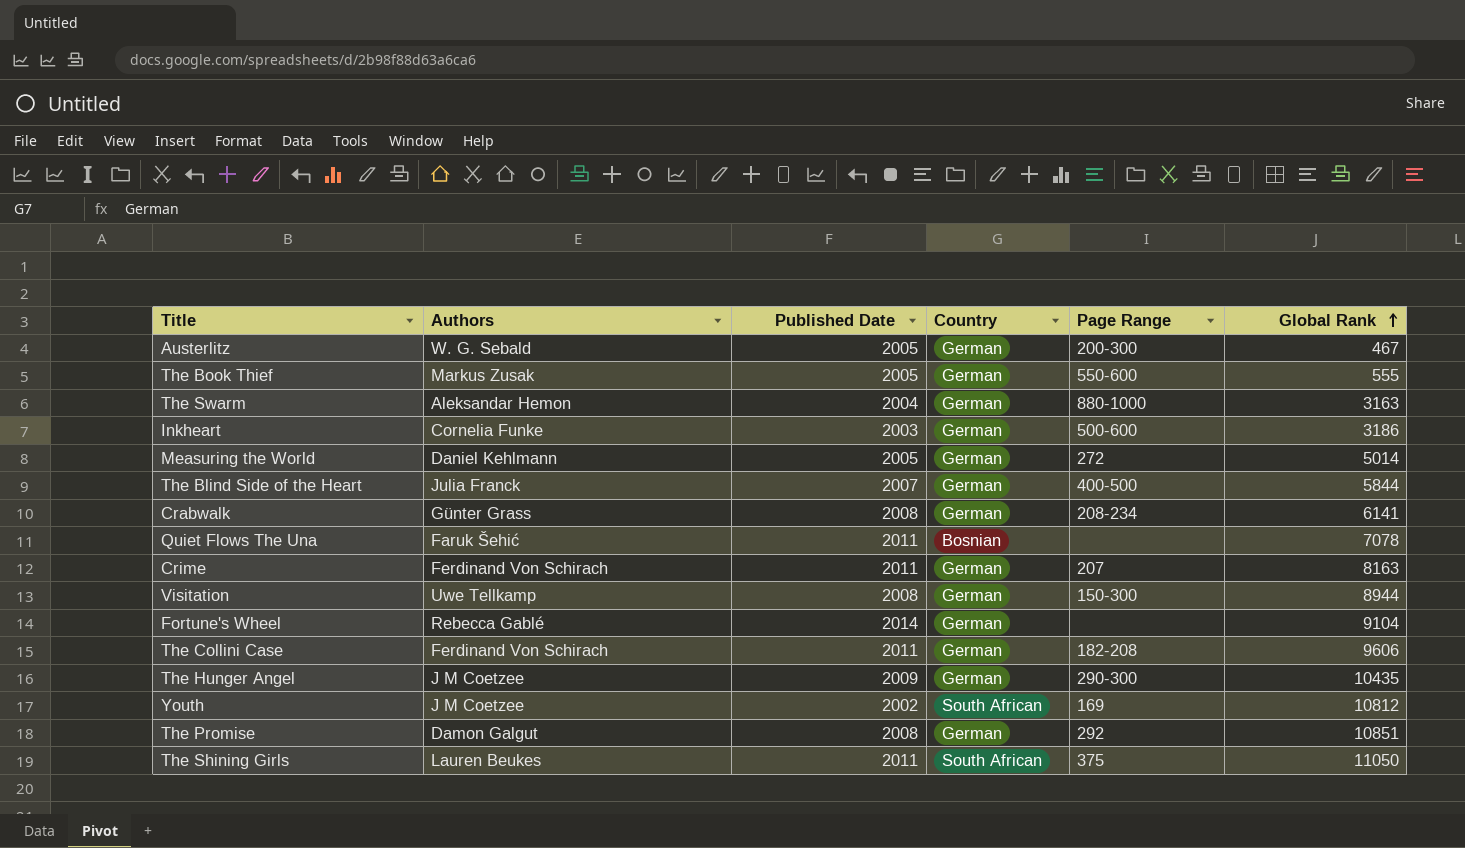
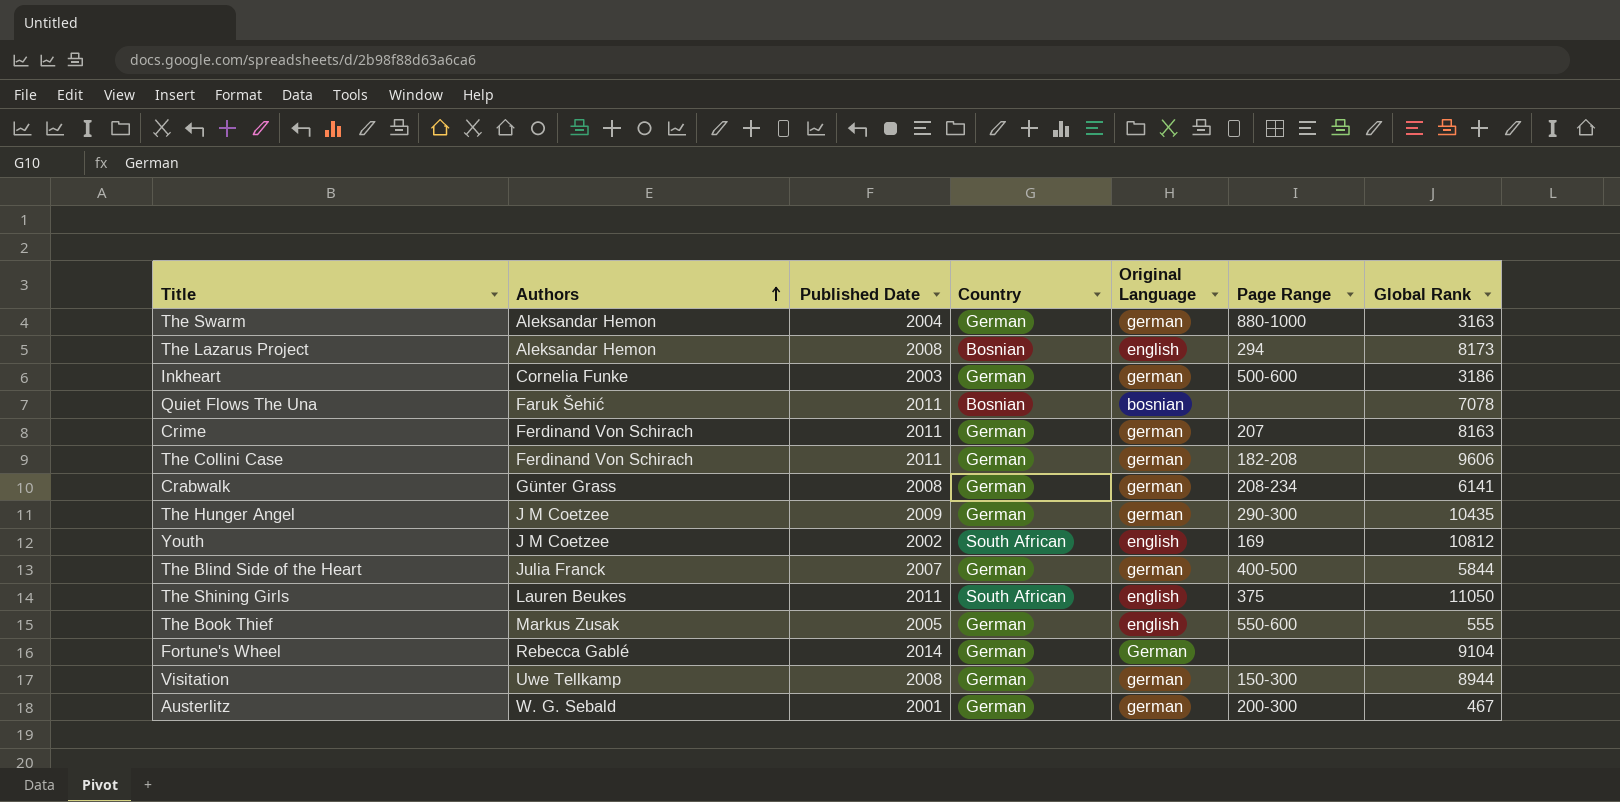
row order: Global Rank ascending -> Authors ascending
column Original Language | position: none -> 5
row Measuring the World: Daniel Kehlmann | 2005 | German | 272 | 5014 -> none
row The Promise: Damon Galgut | 2008 | German | 292 | 10851 -> none
row The Lazarus Project: none -> Aleksandar Hemon | 2008 | Bosnian | english | 294 | 8173
Austerlitz | Published Date: 2005 -> 2001

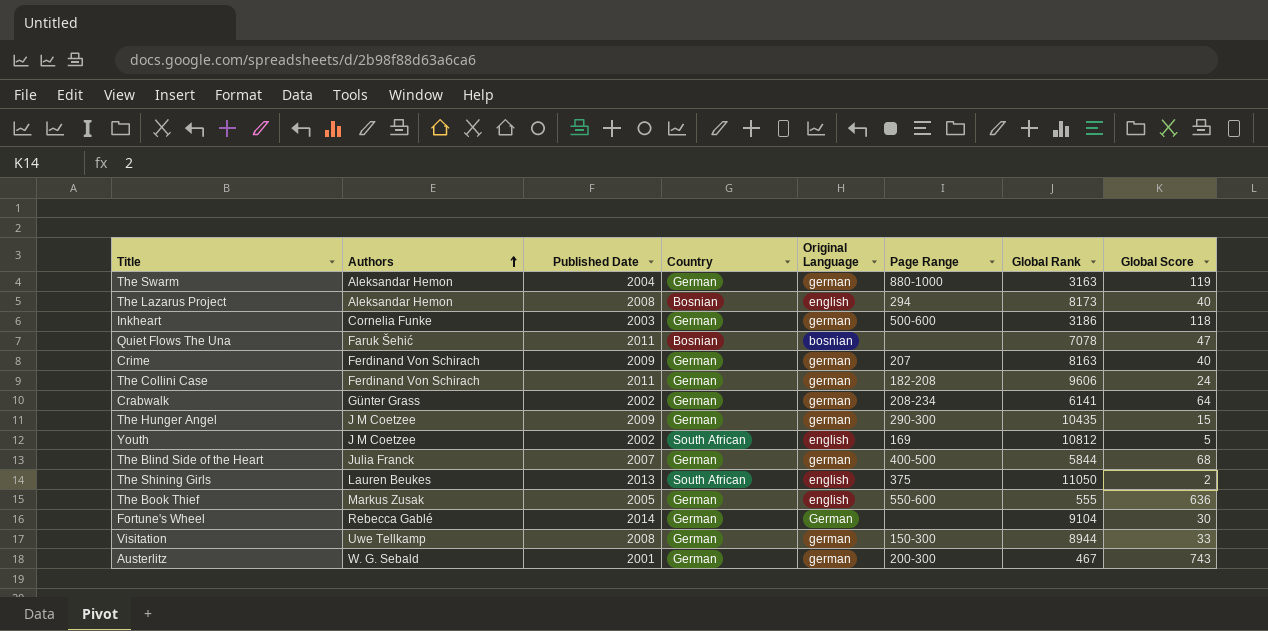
column Global Score | position: none -> 8
Crime | Published Date: 2011 -> 2009
Crabwalk | Published Date: 2008 -> 2002
The Shining Girls | Published Date: 2011 -> 2013

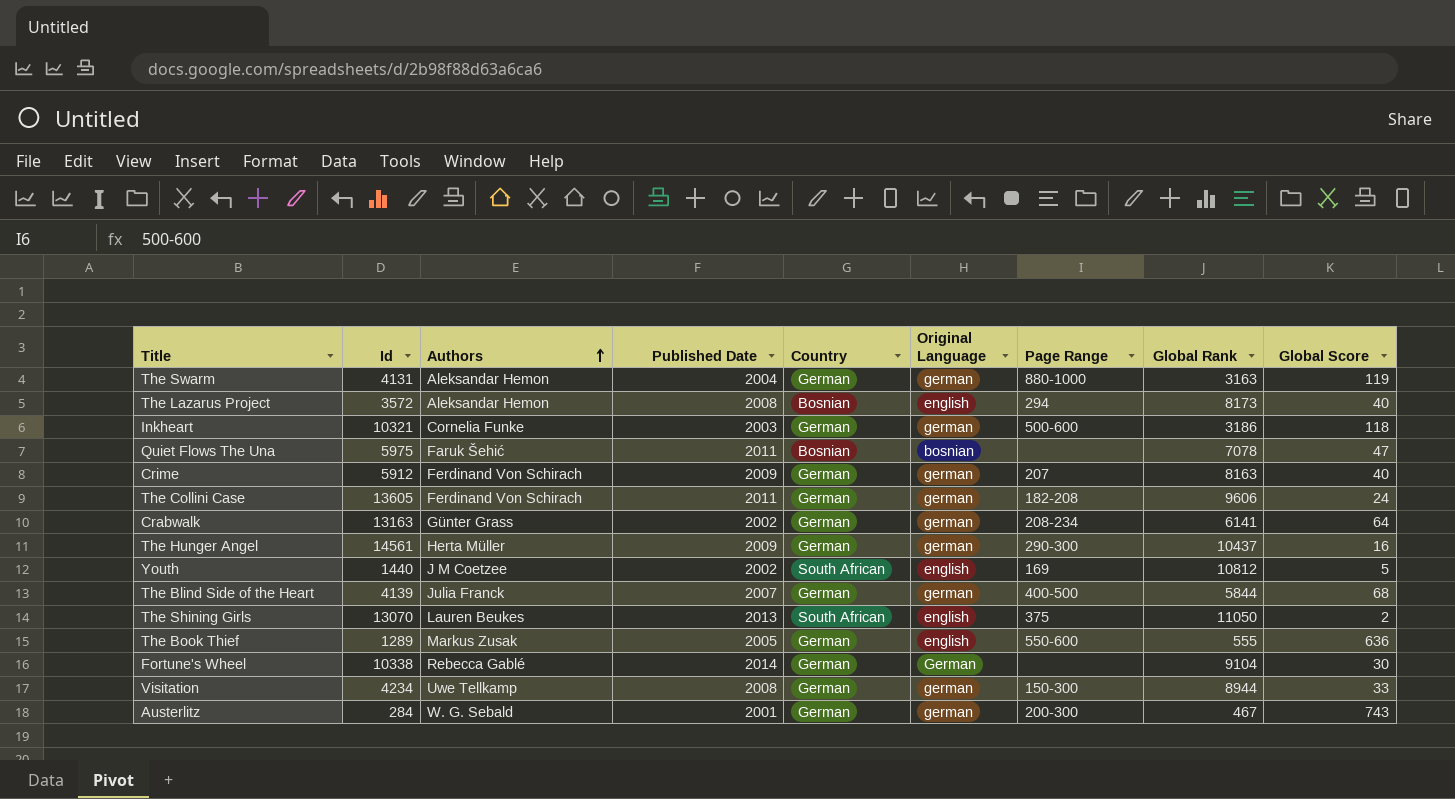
column Id | position: none -> 2
The Hunger Angel | Authors: J M Coetzee -> Herta Müller
The Hunger Angel | Global Rank: 10435 -> 10437
The Hunger Angel | Global Score: 15 -> 16

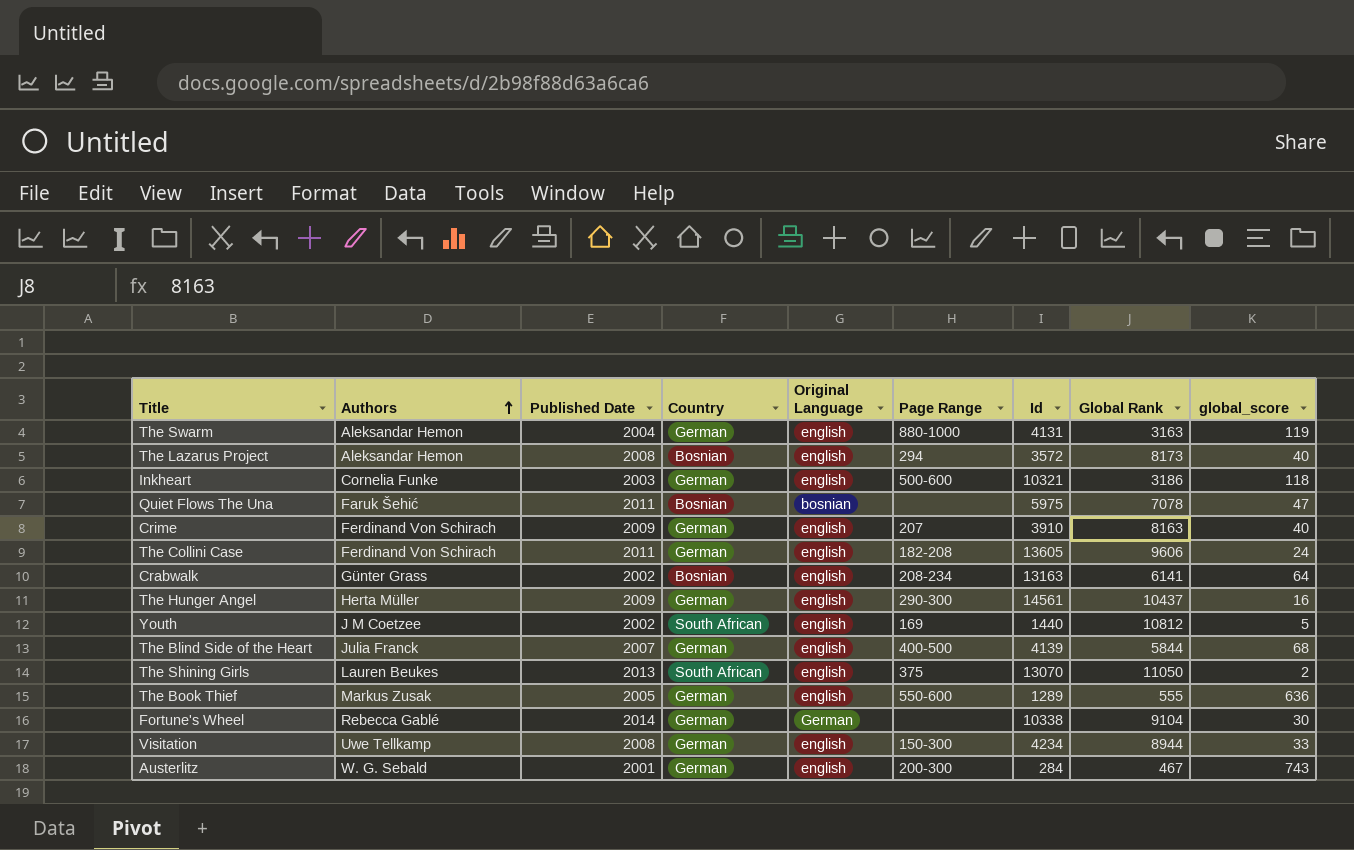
column Id | position: 2 -> 7
column name: Global Score -> global_score
The Swarm | Original Language: german -> english
Inkheart | Original Language: german -> english
Crime | Original Language: german -> english
Crime | Id: 5912 -> 3910
The Collini Case | Original Language: german -> english
Crabwalk | Country: German -> Bosnian
Crabwalk | Original Language: german -> english
The Hunger Angel | Original Language: german -> english
The Blind Side of the Heart | Original Language: german -> english
Visitation | Original Language: german -> english
Austerlitz | Original Language: german -> english

